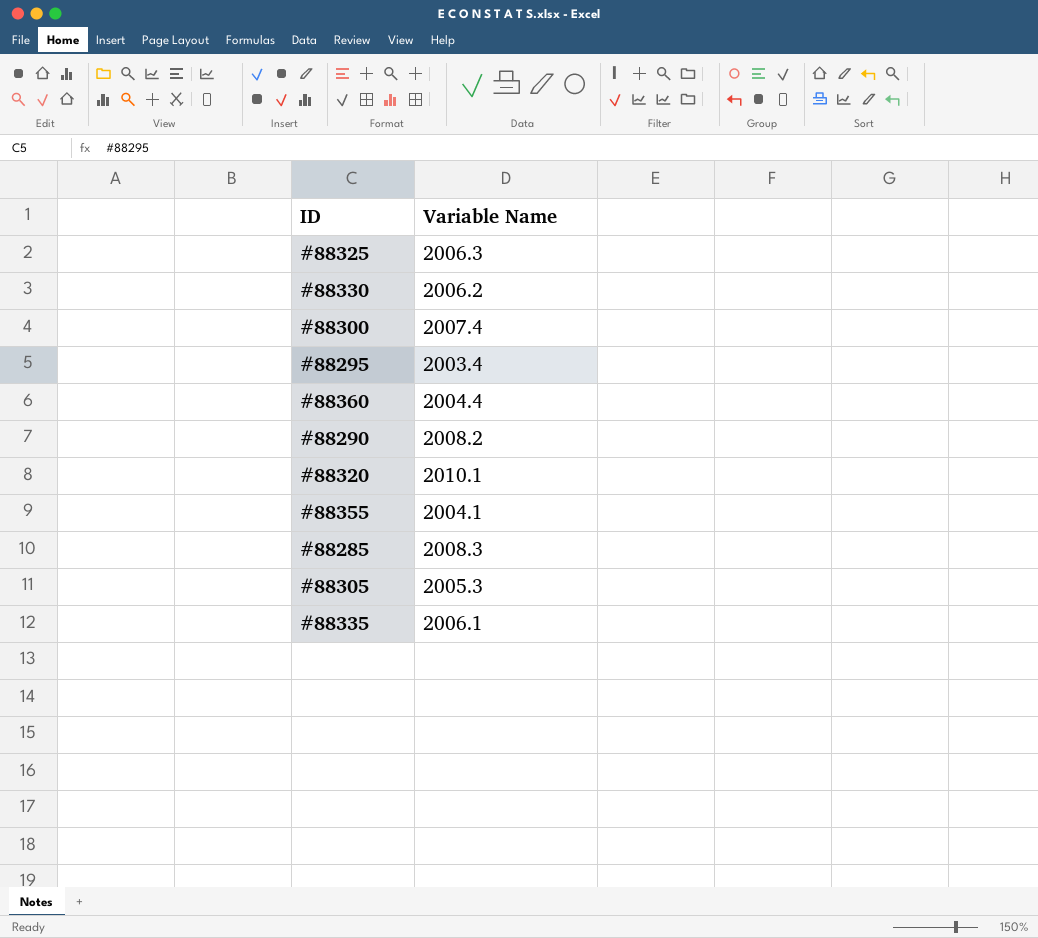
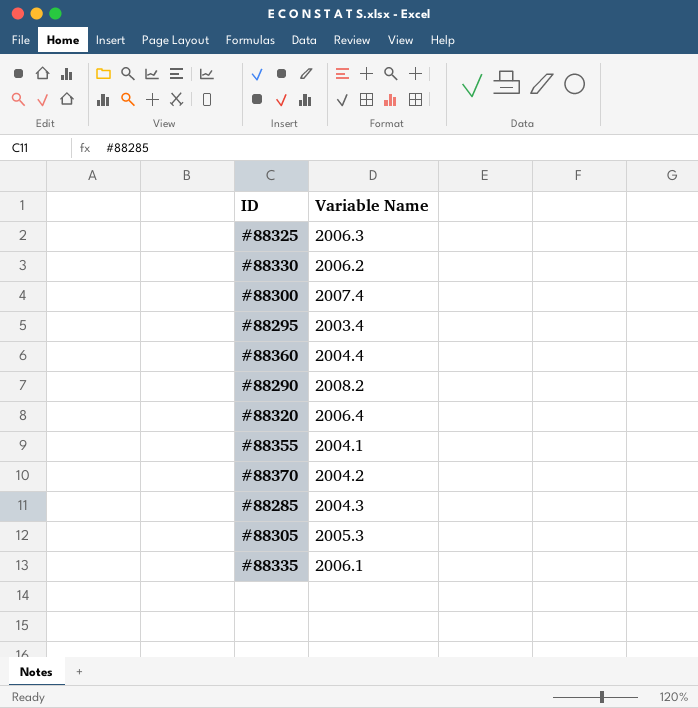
#88320 | Variable Name: 2010.1 -> 2006.4
row #88370: none -> 2004.2
#88285 | Variable Name: 2008.3 -> 2004.3

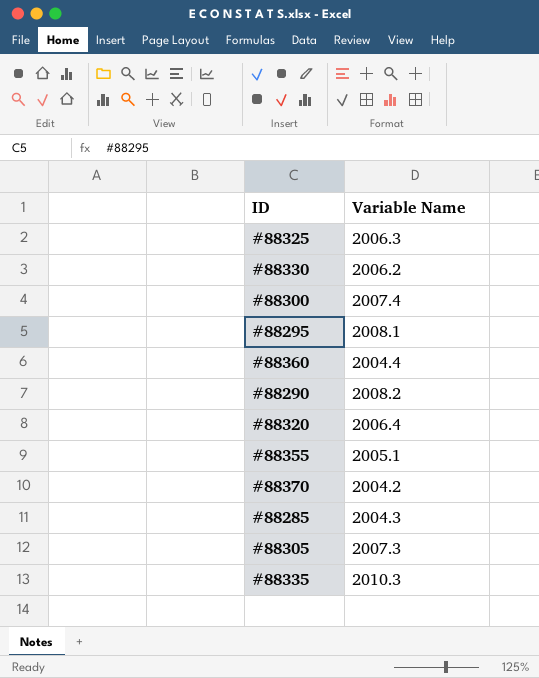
#88295 | Variable Name: 2003.4 -> 2008.1
#88355 | Variable Name: 2004.1 -> 2005.1
#88305 | Variable Name: 2005.3 -> 2007.3
#88335 | Variable Name: 2006.1 -> 2010.3

